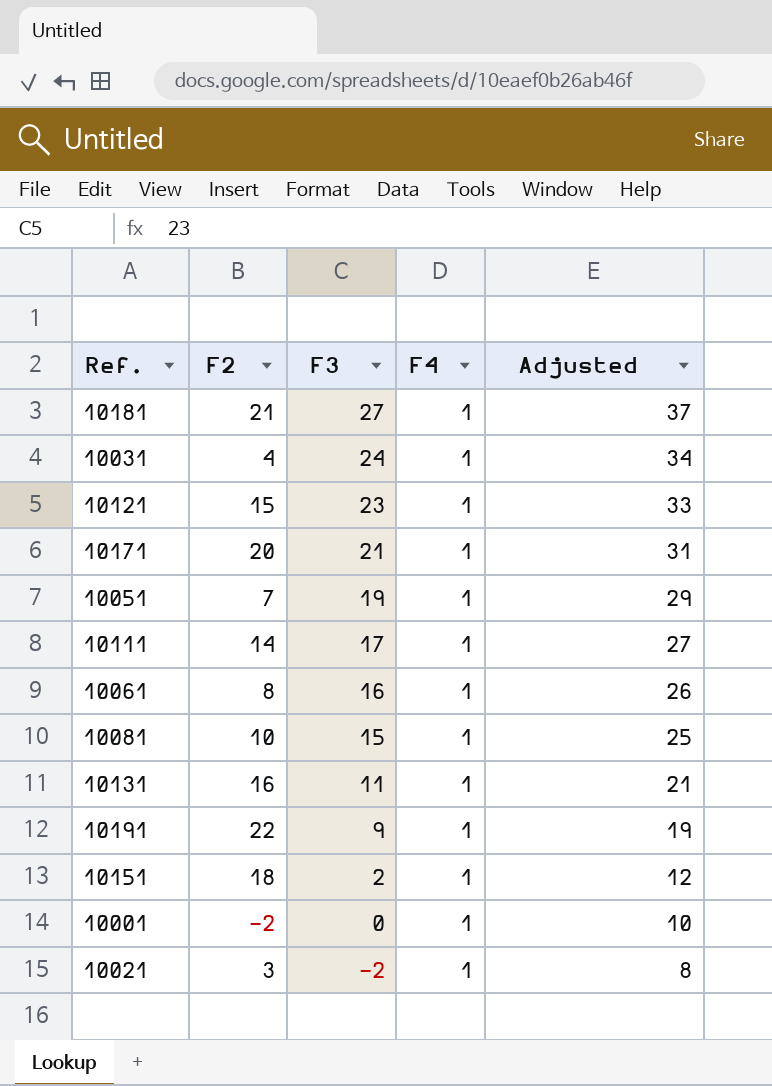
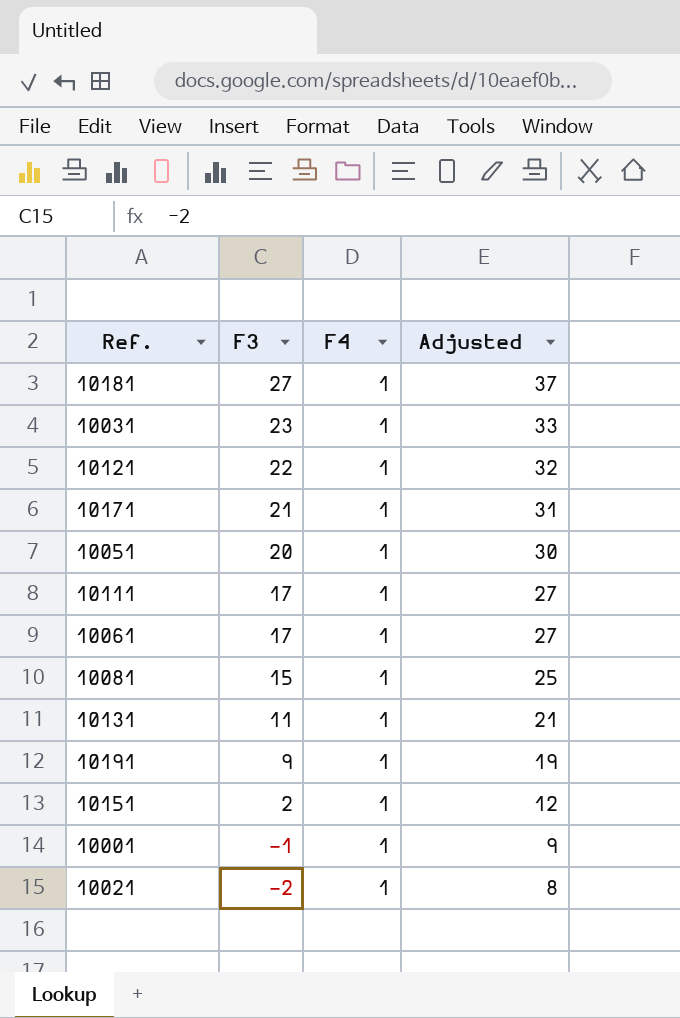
column F2 | position: 2 -> none
10031 | F3: 24 -> 23
10031 | Adjusted: 34 -> 33
10121 | F3: 23 -> 22
10121 | Adjusted: 33 -> 32
10051 | F3: 19 -> 20
10051 | Adjusted: 29 -> 30
10061 | F3: 16 -> 17
10061 | Adjusted: 26 -> 27
10001 | F3: 0 -> -1
10001 | Adjusted: 10 -> 9

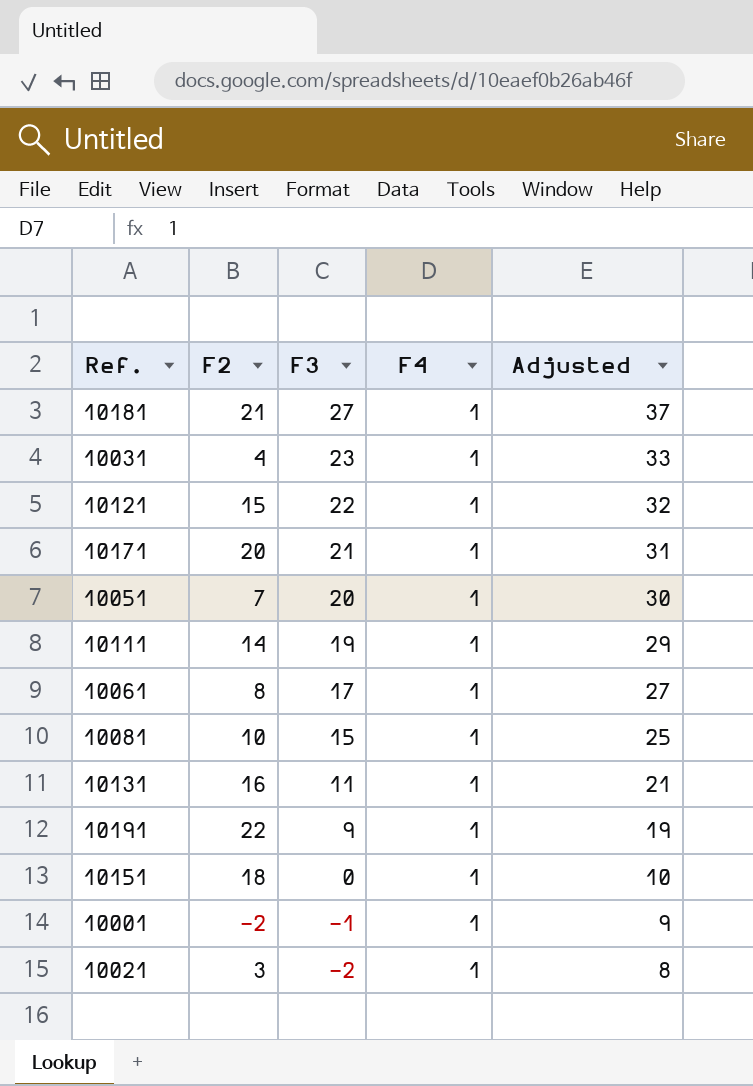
column F2 | position: none -> 2
10111 | F3: 17 -> 19
10111 | Adjusted: 27 -> 29
10151 | F3: 2 -> 0
10151 | Adjusted: 12 -> 10

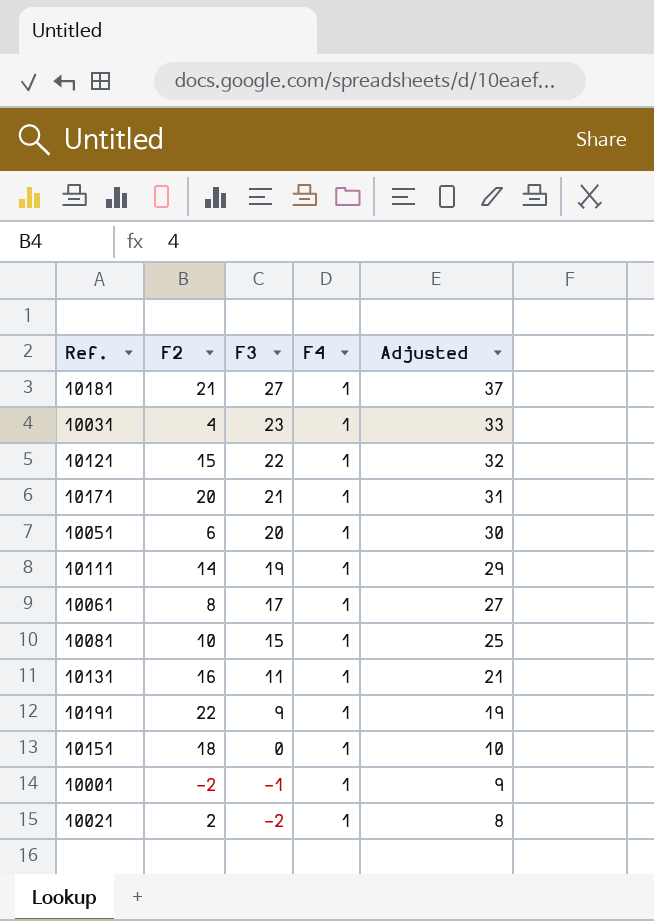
10051 | F2: 7 -> 6
10021 | F2: 3 -> 2

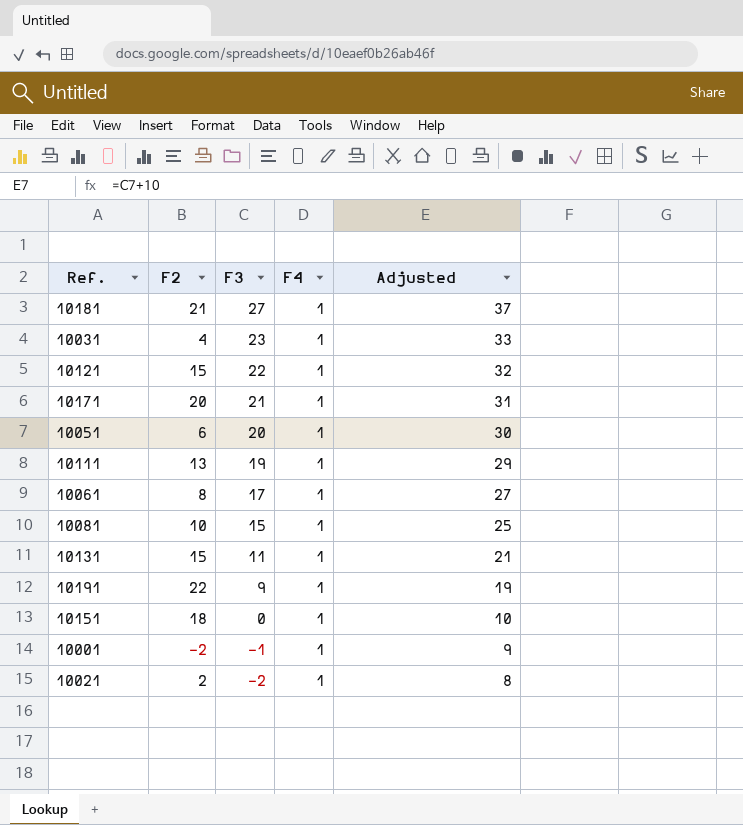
10111 | F2: 14 -> 13
10131 | F2: 16 -> 15

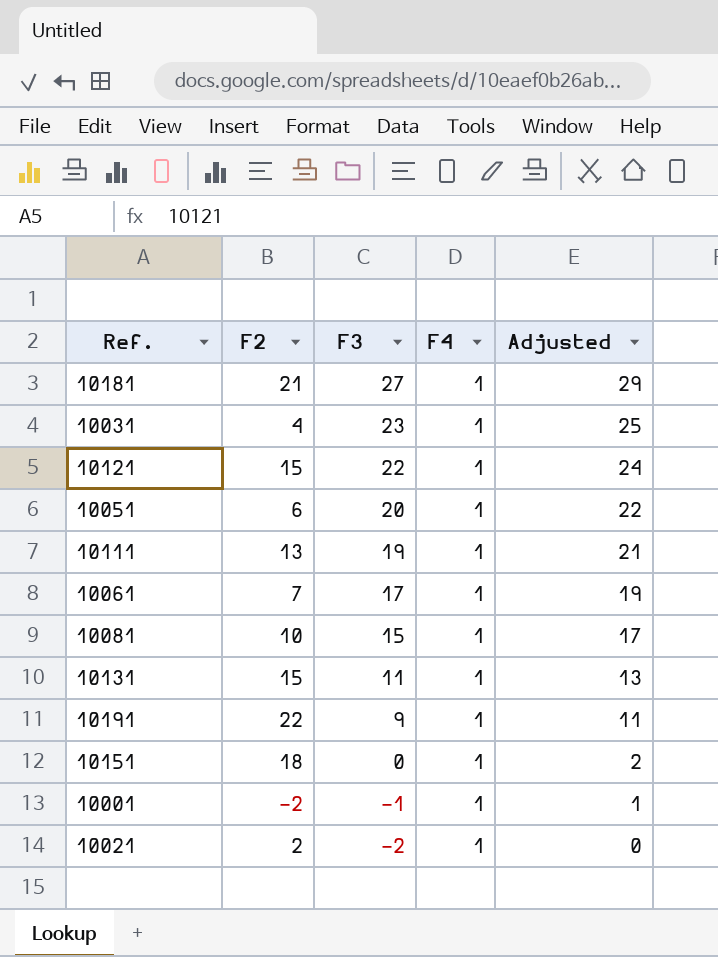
column Adjusted | formula: [F3] + 10 -> [F3] + 2
row 10171: 20 | 21 | 1 | 31 -> none
10061 | F2: 8 -> 7

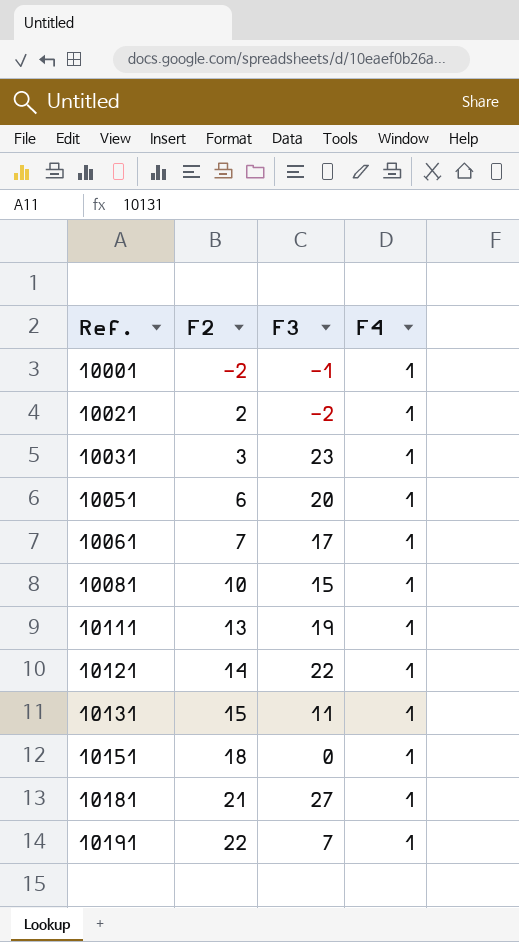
row order: F3 descending -> Ref. ascending
column Adjusted | formula: [F3] + 2 -> none
10031 | F2: 4 -> 3
10121 | F2: 15 -> 14
10191 | F3: 9 -> 7

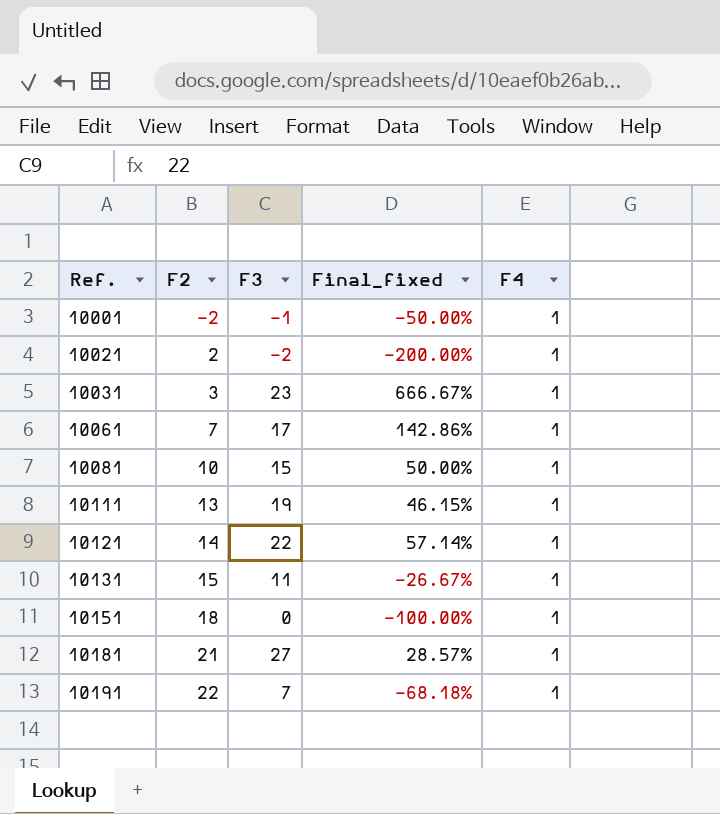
column Final_fixed | formula: none -> ([F3] - [F2]) / [F2]
row 10051: 6 | 20 | 1 -> none

